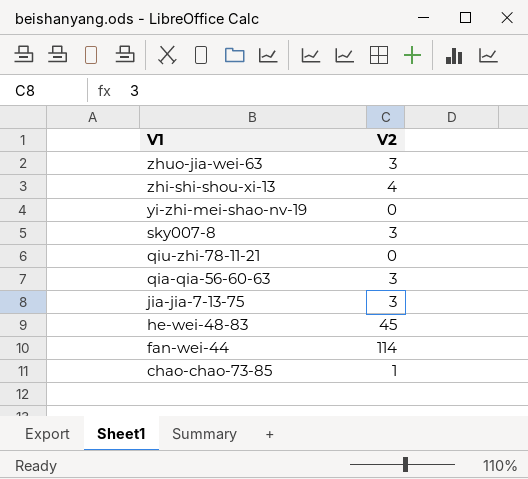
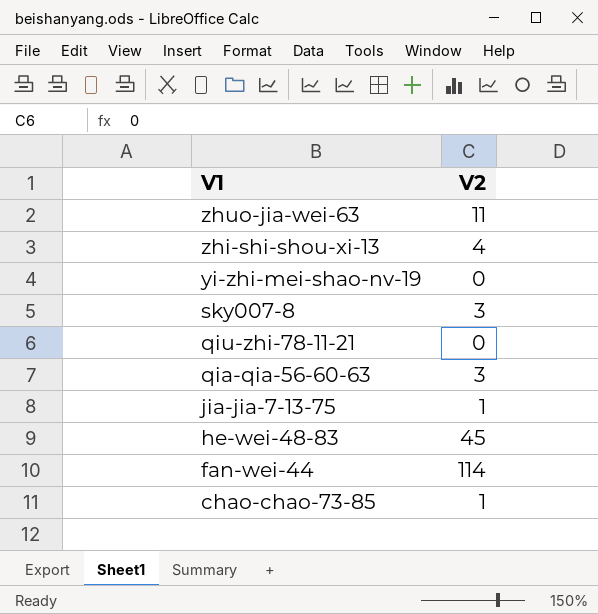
zhuo-jia-wei-63 | V2: 3 -> 11
jia-jia-7-13-75 | V2: 3 -> 1

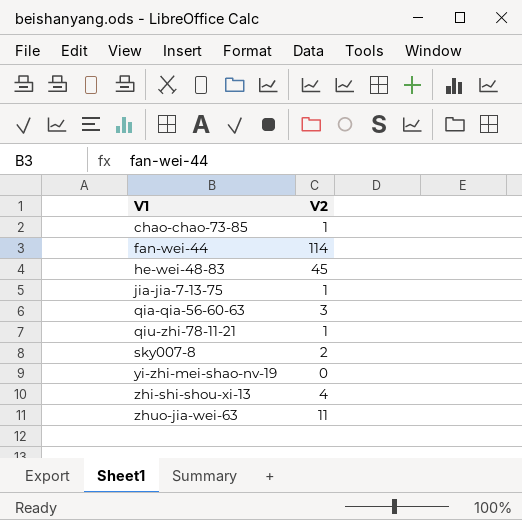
row order: V1 descending -> V1 ascending
qiu-zhi-78-11-21 | V2: 0 -> 1
sky007-8 | V2: 3 -> 2

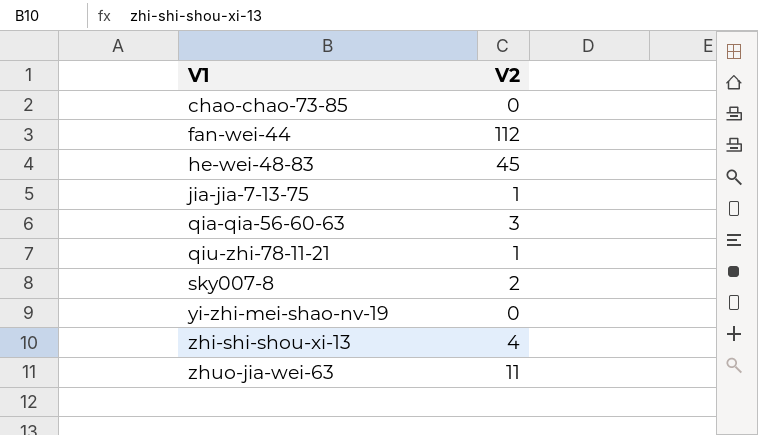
chao-chao-73-85 | V2: 1 -> 0
fan-wei-44 | V2: 114 -> 112

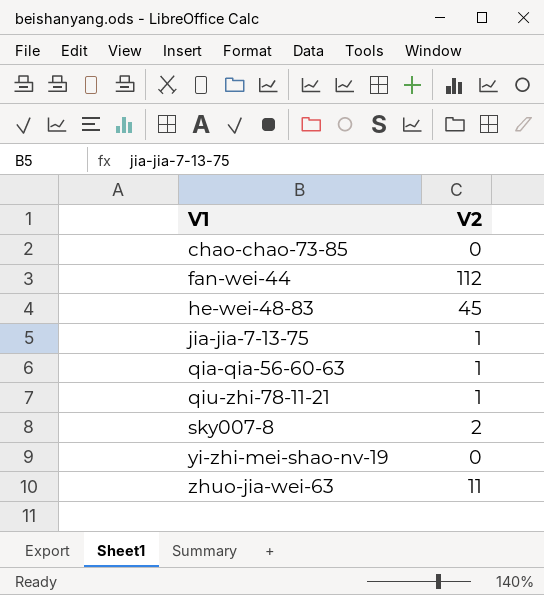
row zhi-shi-shou-xi-13: 4 -> none
qia-qia-56-60-63 | V2: 3 -> 1

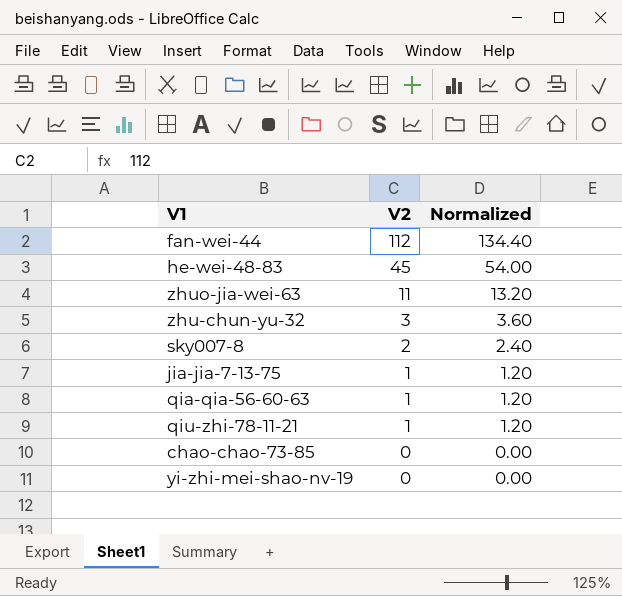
row order: V1 ascending -> V2 descending
column Normalized | formula: none -> [V2] * 1.2
row zhu-chun-yu-32: none -> 3 | 3.60

